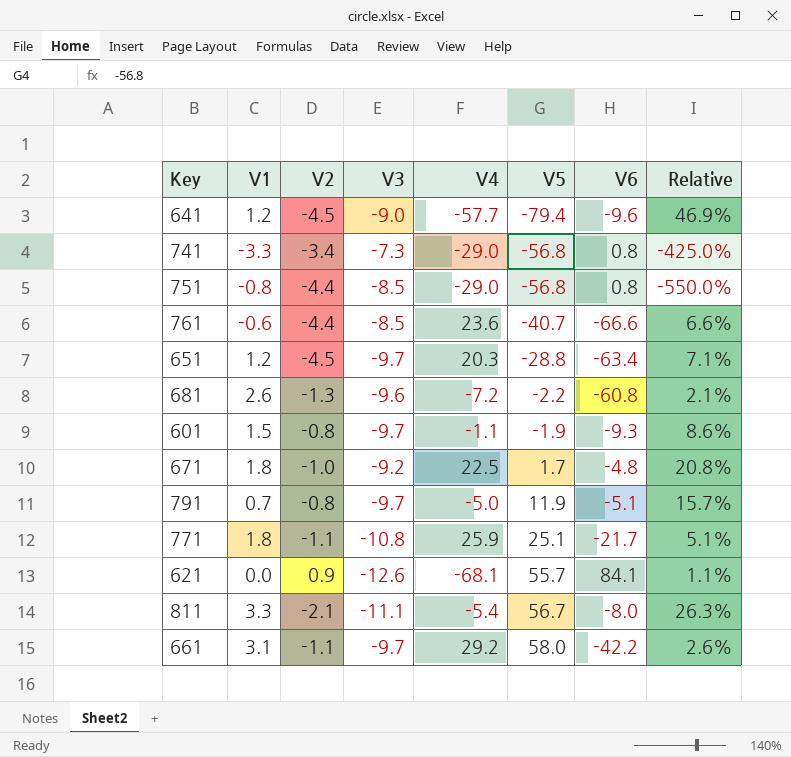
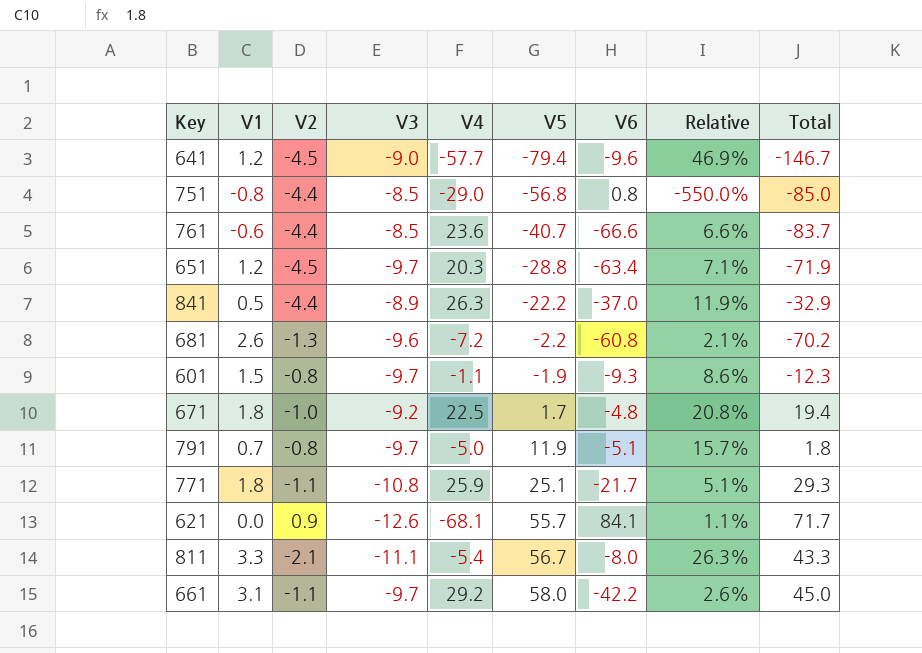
column Total | formula: none -> [V4] + [V5] + [V6]
row 741: -3.3 | -3.4 | -7.3 | -29.0 | -56.8 | 0.8 | -425.0% -> none
row 841: none -> 0.5 | -4.4 | -8.9 | 26.3 | -22.2 | -37.0 | 11.9% | -32.9

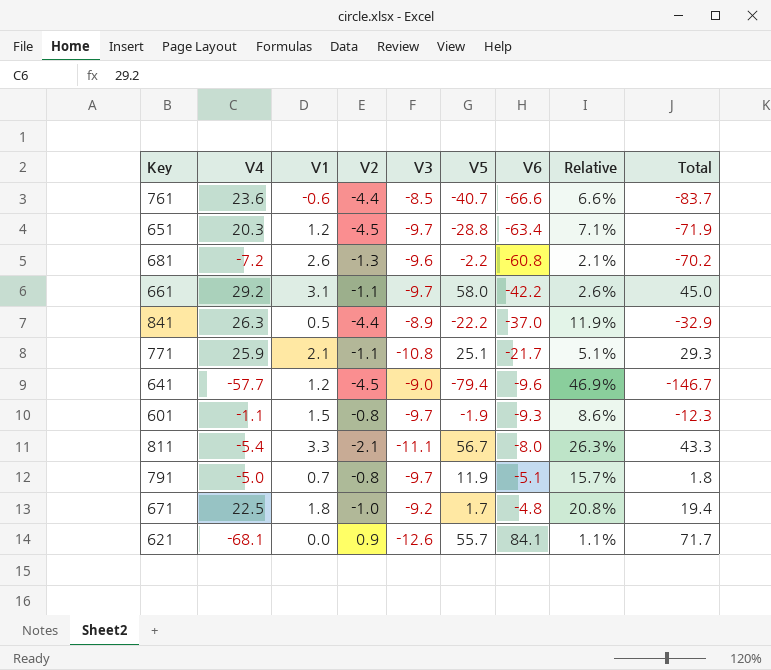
row order: V5 ascending -> V6 ascending
column V4 | position: 5 -> 2
row 751: -0.8 | -4.4 | -8.5 | -29.0 | -56.8 | 0.8 | -550.0% | -85.0 -> none
771 | V1: 1.8 -> 2.1

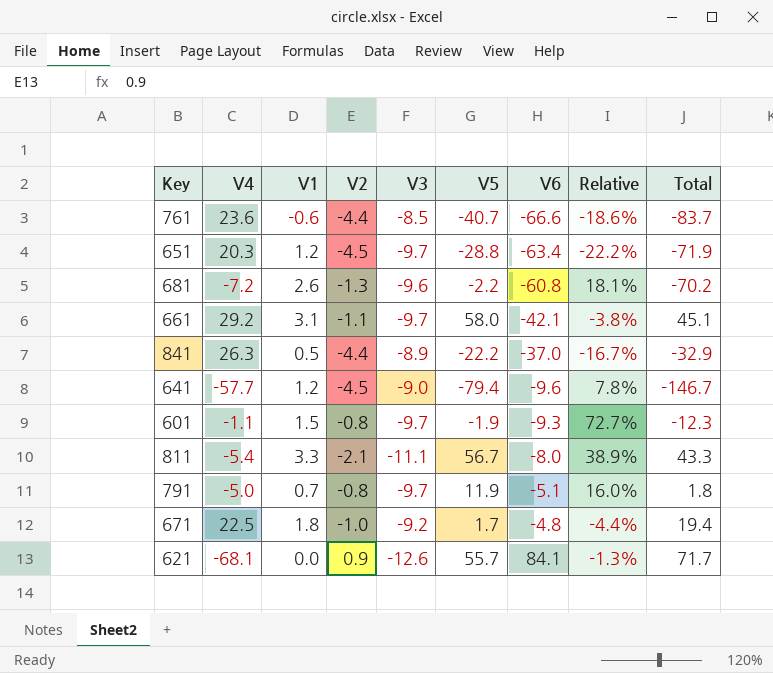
column Relative | formula: [V2] / [V6] -> [V2] / [V4]
row 771: 25.9 | 2.1 | -1.1 | -10.8 | 25.1 | -21.7 | 5.1% | 29.3 -> none
661 | V6: -42.2 -> -42.1
661 | Total: 45.0 -> 45.1

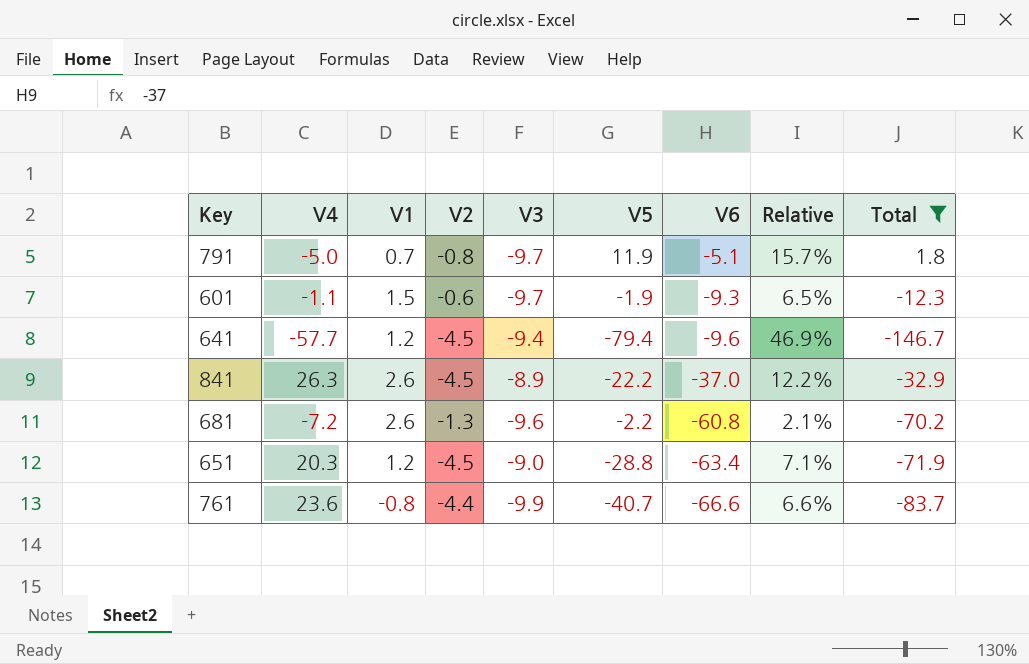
filter: none -> Total <= 1.8
row order: V6 ascending -> V6 descending
column Relative | formula: [V2] / [V4] -> [V2] / [V6]
601 | V2: -0.8 -> -0.6
641 | V3: -9.0 -> -9.4
841 | V1: 0.5 -> 2.6
841 | V2: -4.4 -> -4.5
651 | V3: -9.7 -> -9.0
761 | V1: -0.6 -> -0.8
761 | V3: -8.5 -> -9.9

